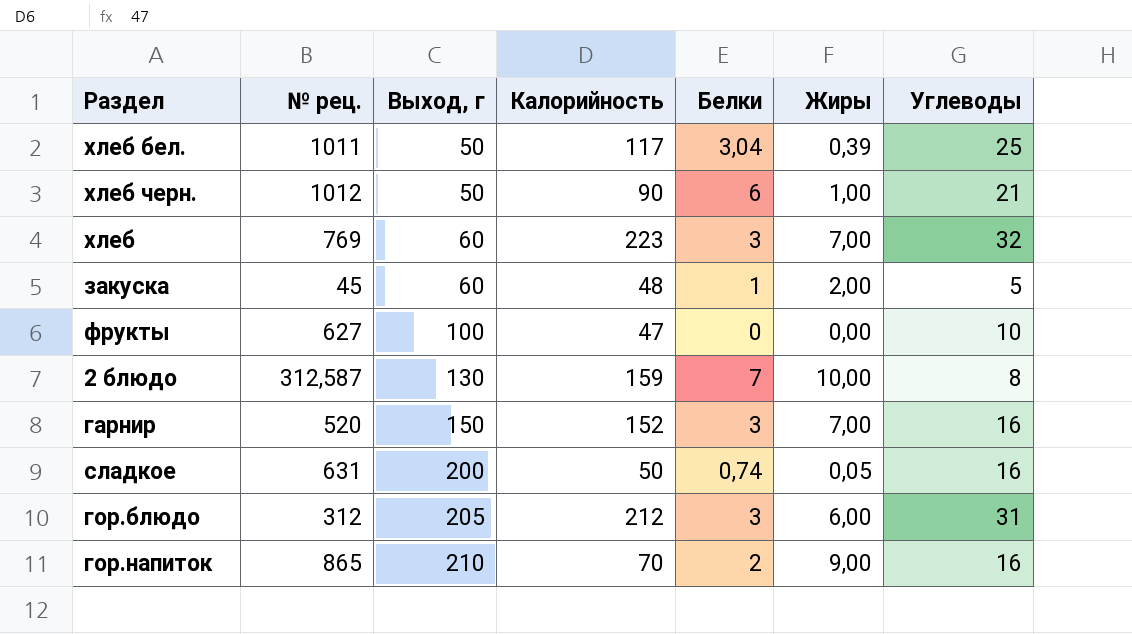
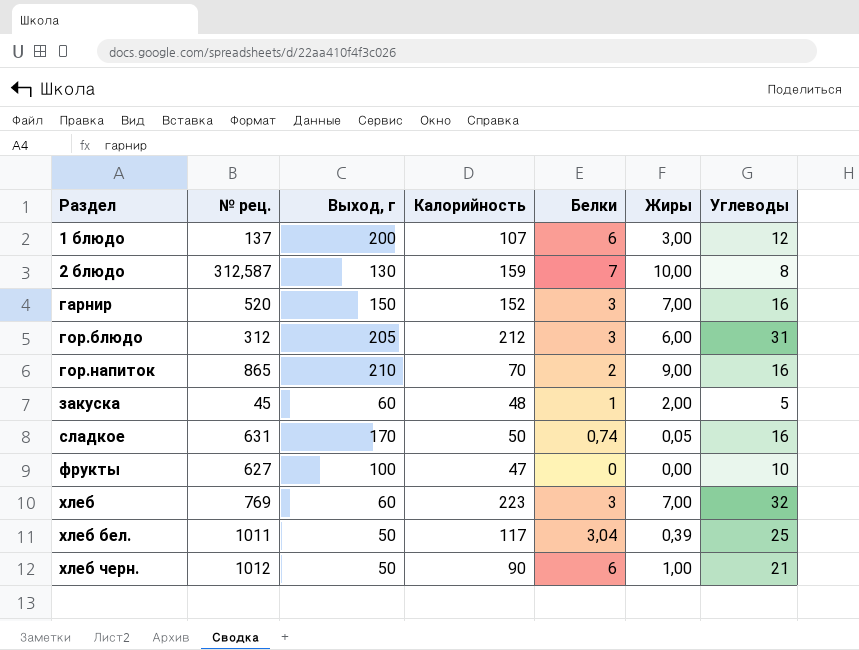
row order: Выход, г ascending -> Раздел ascending
row 1 блюдо: none -> 137 | 200 | 107 | 6 | 3,00 | 12
сладкое | Выход, г: 200 -> 170

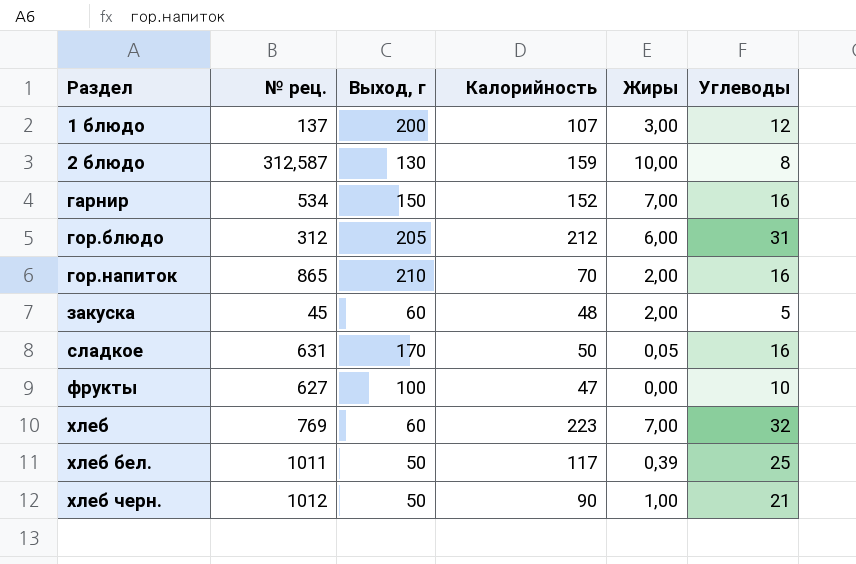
column Белки | position: 5 -> none
гарнир | № рец.: 520 -> 534
гор.напиток | Жиры: 9,00 -> 2,00

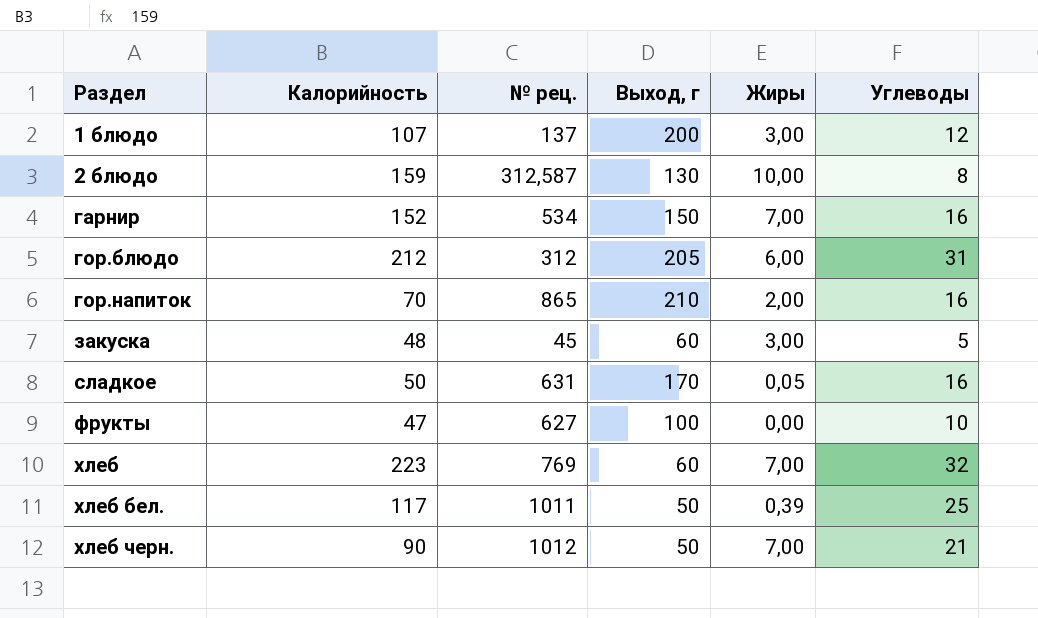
column Калорийность | position: 4 -> 2
закуска | Жиры: 2,00 -> 3,00
хлеб черн. | Жиры: 1,00 -> 7,00

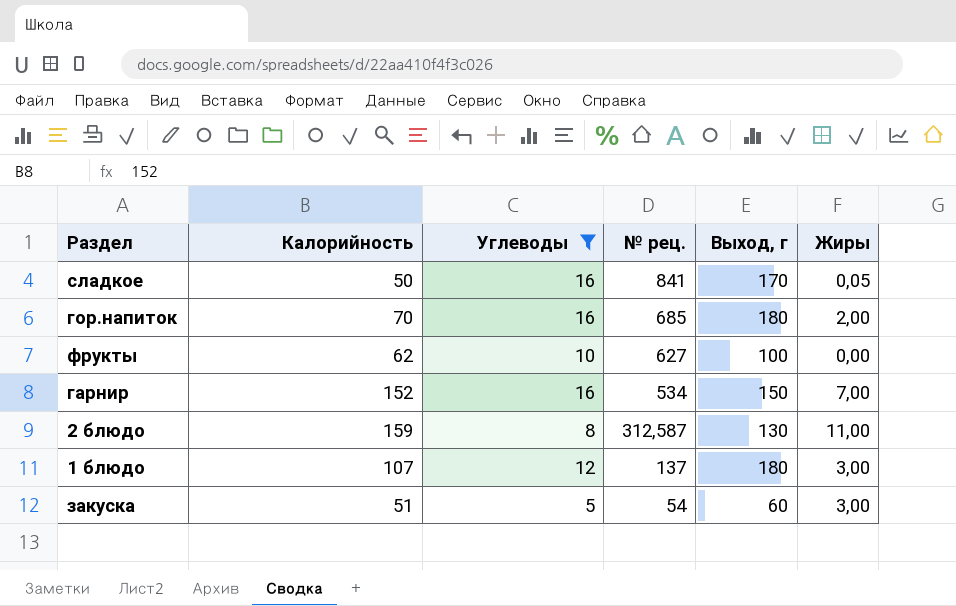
filter: none -> Углеводы <= 16
row order: Раздел ascending -> № рец. descending
column Углеводы | position: 6 -> 3
сладкое | № рец.: 631 -> 841
гор.напиток | № рец.: 865 -> 685
гор.напиток | Выход, г: 210 -> 180
фрукты | Калорийность: 47 -> 62
2 блюдо | Жиры: 10,00 -> 11,00
1 блюдо | Выход, г: 200 -> 180
закуска | Калорийность: 48 -> 51
закуска | № рец.: 45 -> 54

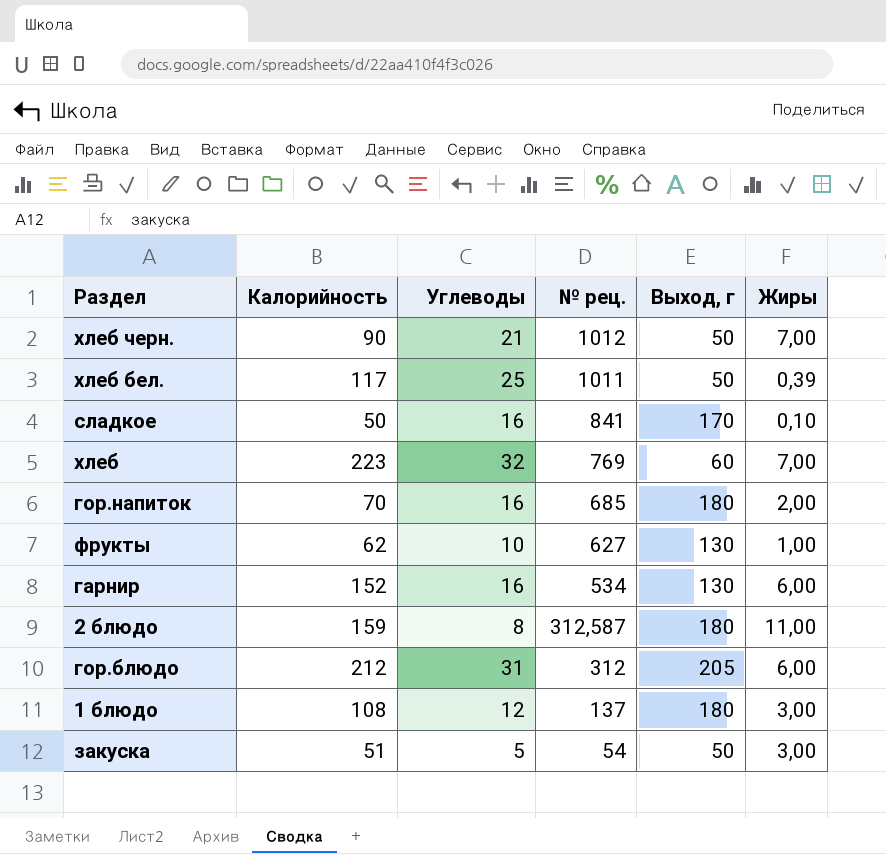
filter: Углеводы <= 16 -> none
сладкое | Жиры: 0,05 -> 0,10
фрукты | Выход, г: 100 -> 130
фрукты | Жиры: 0,00 -> 1,00
гарнир | Выход, г: 150 -> 130
гарнир | Жиры: 7,00 -> 6,00
2 блюдо | Выход, г: 130 -> 180
1 блюдо | Калорийность: 107 -> 108
закуска | Выход, г: 60 -> 50

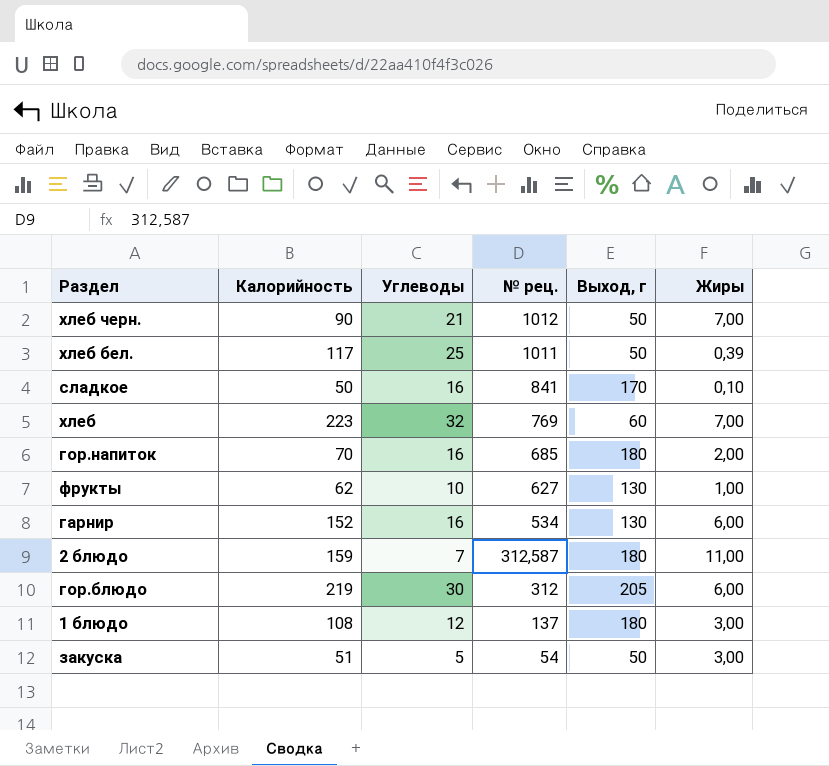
2 блюдо | Углеводы: 8 -> 7
гор.блюдо | Калорийность: 212 -> 219
гор.блюдо | Углеводы: 31 -> 30

